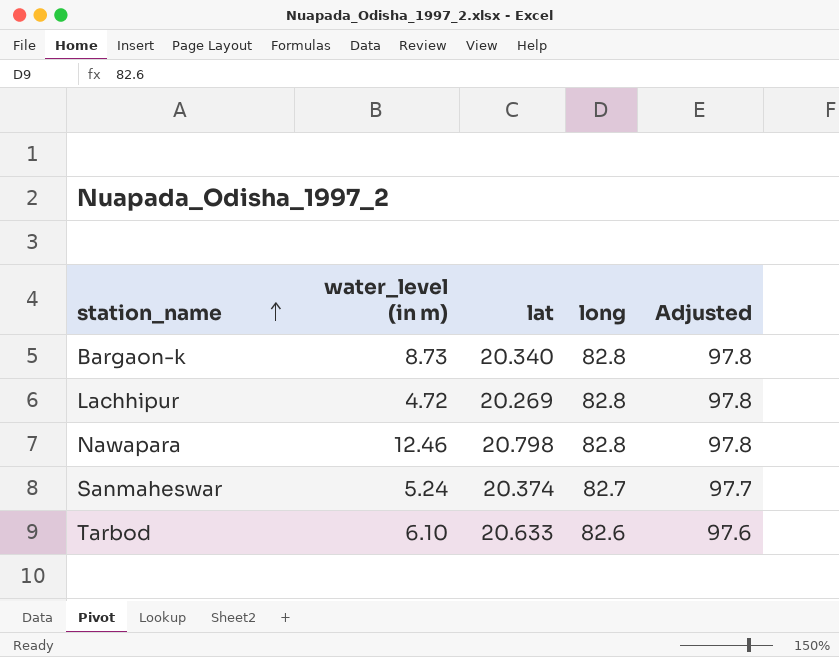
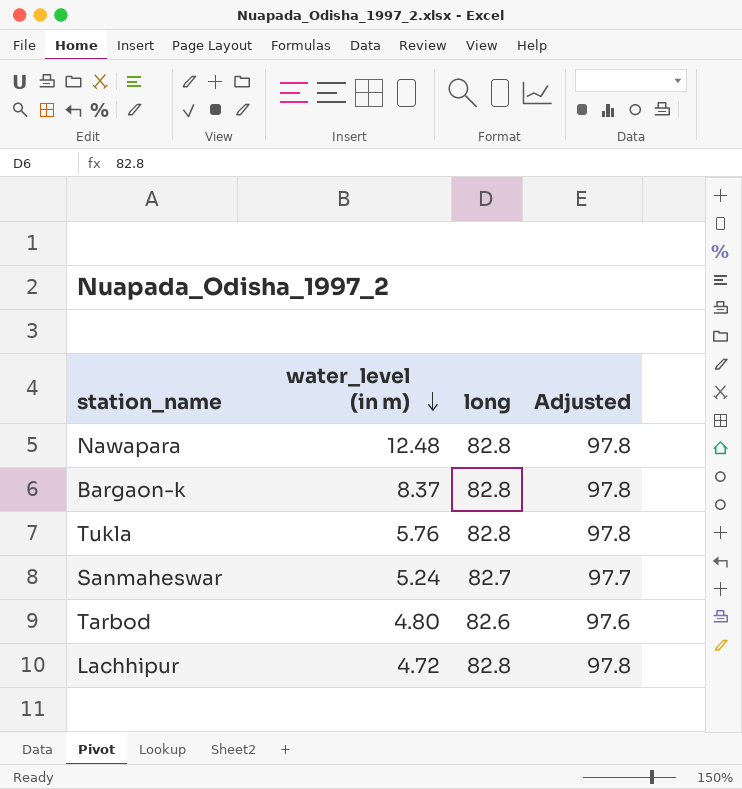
row order: station_name ascending -> water_level (in m) descending
column lat | position: 3 -> none
Nawapara | water_level (in m): 12.46 -> 12.48
Bargaon-k | water_level (in m): 8.73 -> 8.37
row Tukla: none -> 5.76 | 82.8 | 97.8
Tarbod | water_level (in m): 6.10 -> 4.80

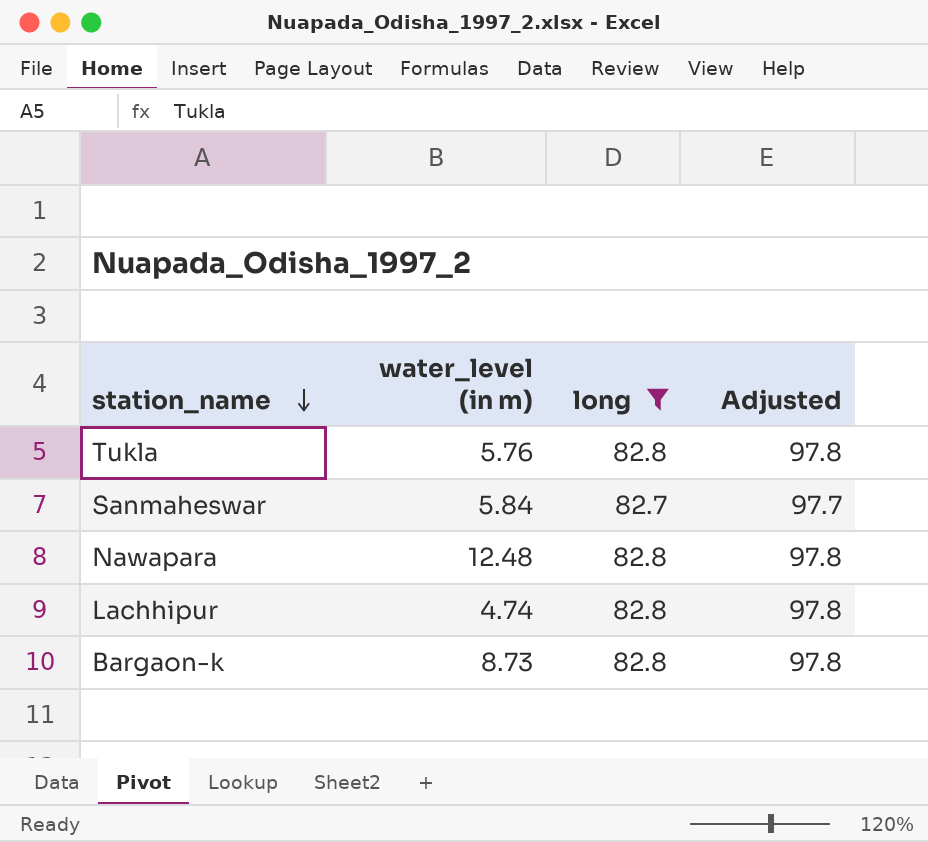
filter: none -> long != 82.6
row order: water_level (in m) descending -> station_name descending
Sanmaheswar | water_level (in m): 5.24 -> 5.84
Lachhipur | water_level (in m): 4.72 -> 4.74
Bargaon-k | water_level (in m): 8.37 -> 8.73

